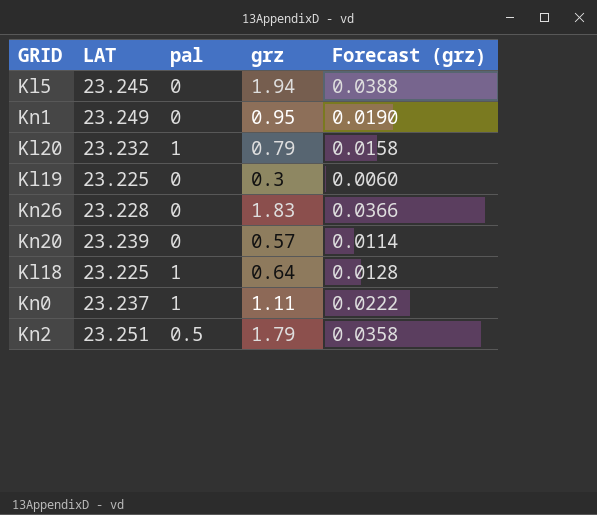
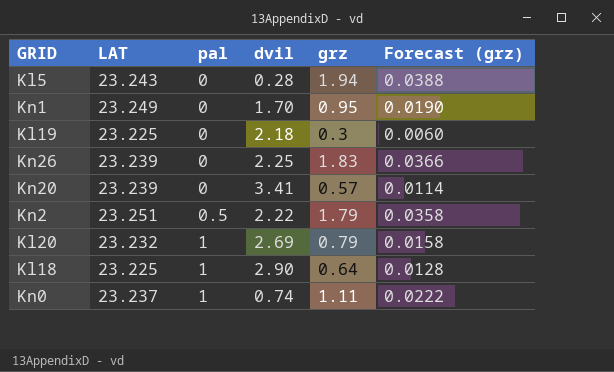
row order: none -> pal ascending
column dvil | position: none -> 4
Kl5 | LAT: 23.245 -> 23.243
Kn26 | LAT: 23.228 -> 23.239

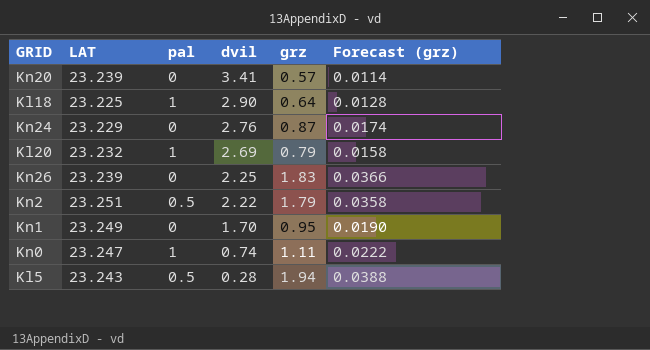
row order: pal ascending -> dvil descending
row Kl19: 23.225 | 0 | 2.18 | 0.3 | 0.0060 -> none
row Kn24: none -> 23.229 | 0 | 2.76 | 0.87 | 0.0174
Kn0 | LAT: 23.237 -> 23.247
Kl5 | pal: 0 -> 0.5

